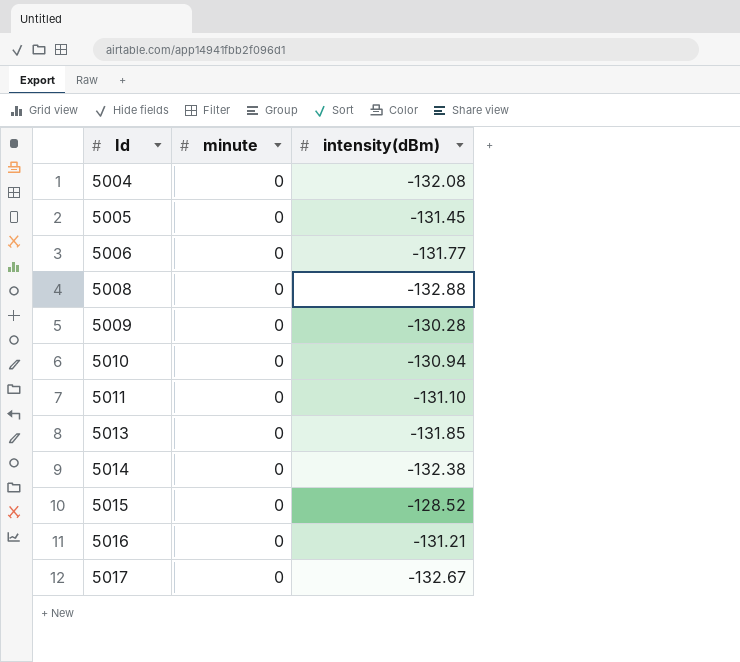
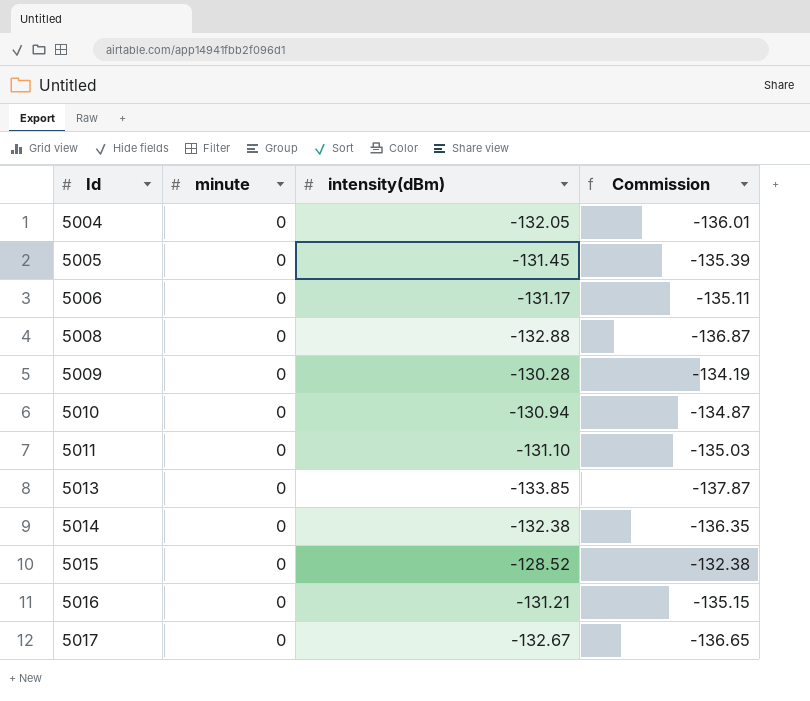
column Commission | formula: none -> [intensity(dBm)] * 1.03
5004 | intensity(dBm): -132.08 -> -132.05
5006 | intensity(dBm): -131.77 -> -131.17
5013 | intensity(dBm): -131.85 -> -133.85

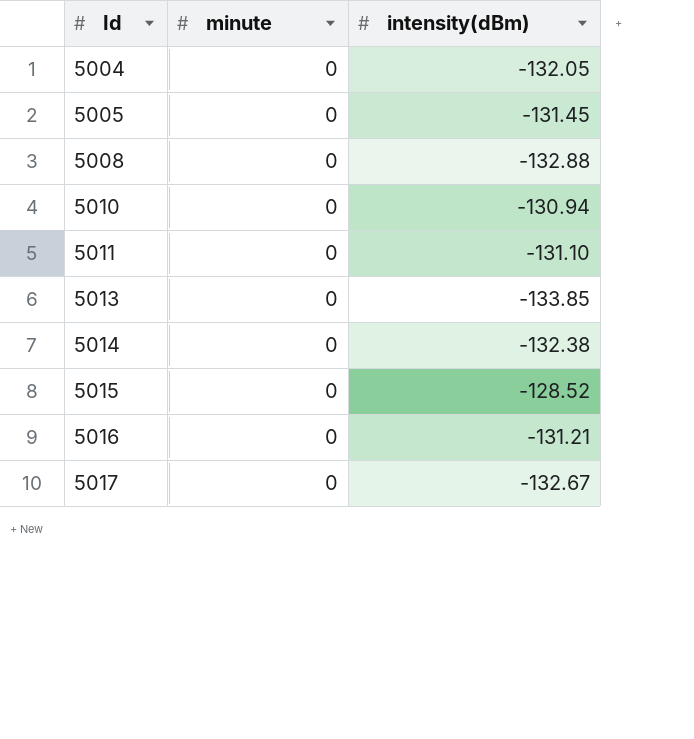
column Commission | formula: [intensity(dBm)] * 1.03 -> none
row 5006: 0 | -131.17 | -135.11 -> none
row 5009: 0 | -130.28 | -134.19 -> none

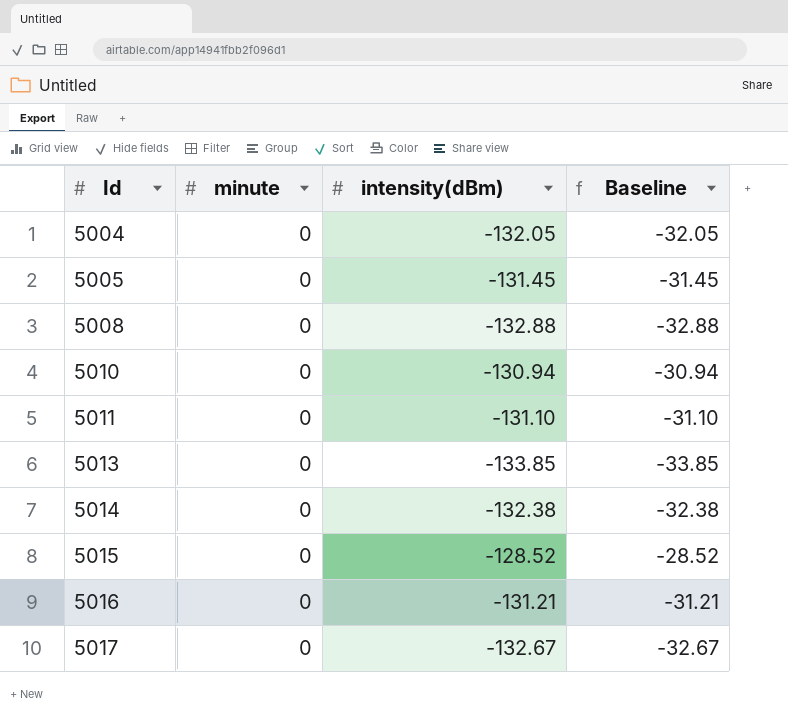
column Baseline | formula: none -> [intensity(dBm)] + 100

